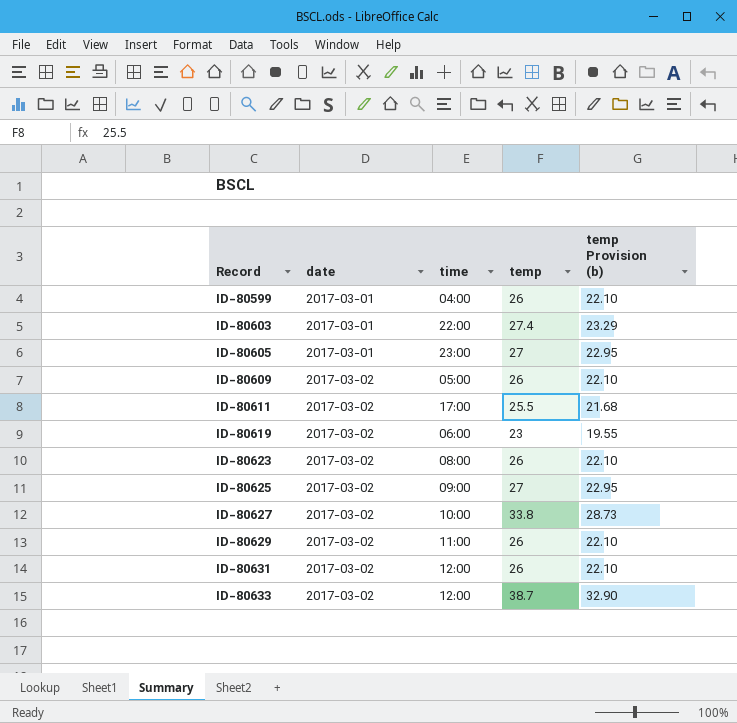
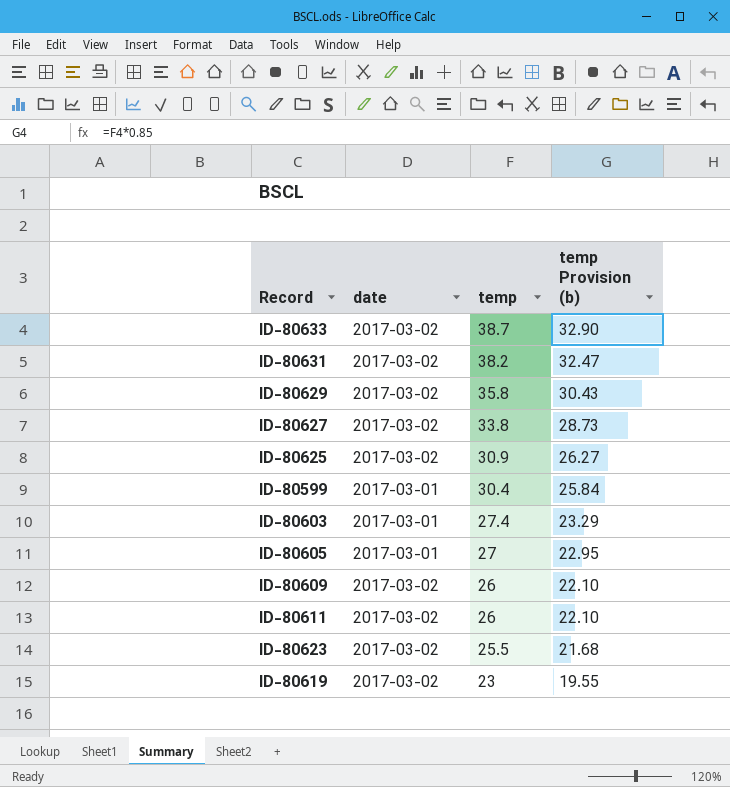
row order: Record ascending -> temp descending
column time | position: 3 -> none
ID-80631 | temp: 26 -> 38.2
ID-80631 | temp Provision (b): 22.10 -> 32.47
ID-80629 | temp: 26 -> 35.8
ID-80629 | temp Provision (b): 22.10 -> 30.43
ID-80625 | temp: 27 -> 30.9
ID-80625 | temp Provision (b): 22.95 -> 26.27
ID-80599 | temp: 26 -> 30.4
ID-80599 | temp Provision (b): 22.10 -> 25.84
ID-80611 | temp: 25.5 -> 26
ID-80611 | temp Provision (b): 21.68 -> 22.10
ID-80623 | temp: 26 -> 25.5
ID-80623 | temp Provision (b): 22.10 -> 21.68

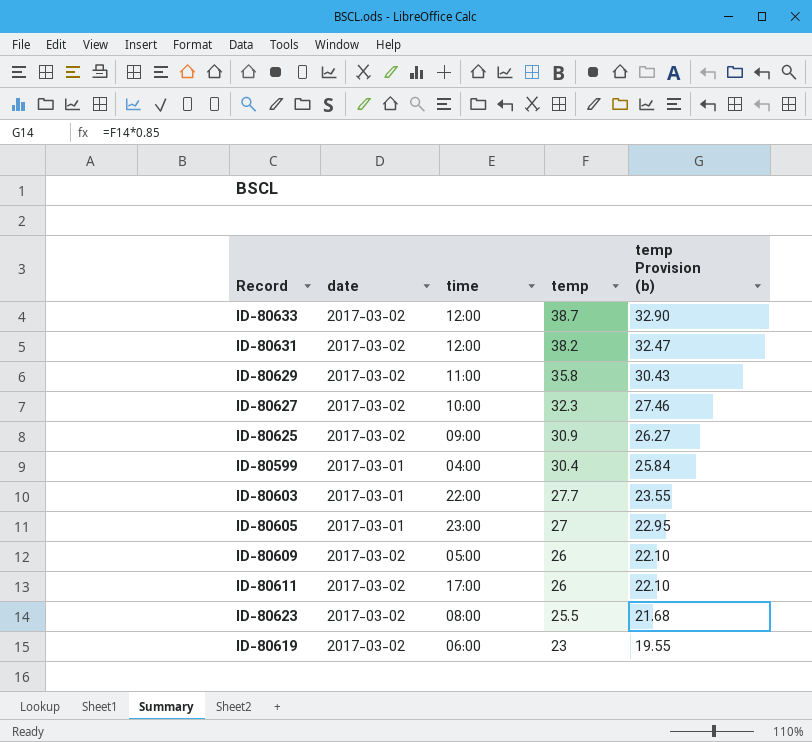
column time | position: none -> 3
ID-80627 | temp: 33.8 -> 32.3
ID-80627 | temp Provision (b): 28.73 -> 27.46
ID-80603 | temp: 27.4 -> 27.7
ID-80603 | temp Provision (b): 23.29 -> 23.55

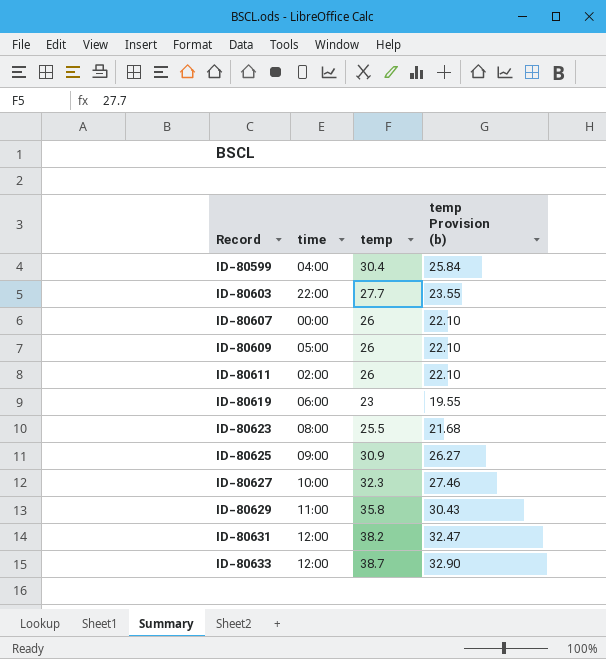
row order: temp descending -> Record ascending
column date | position: 2 -> none
row ID-80605: 2017-03-01 | 23:00 | 27 | 22.95 -> none
row ID-80607: none -> 00:00 | 26 | 22.10
ID-80611 | time: 17:00 -> 02:00

